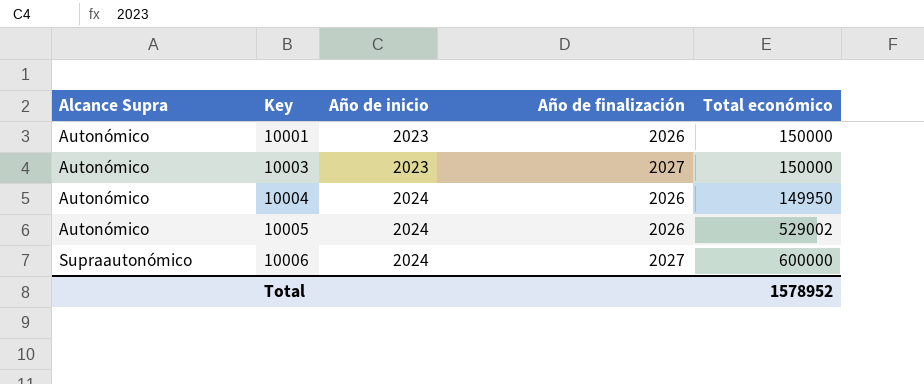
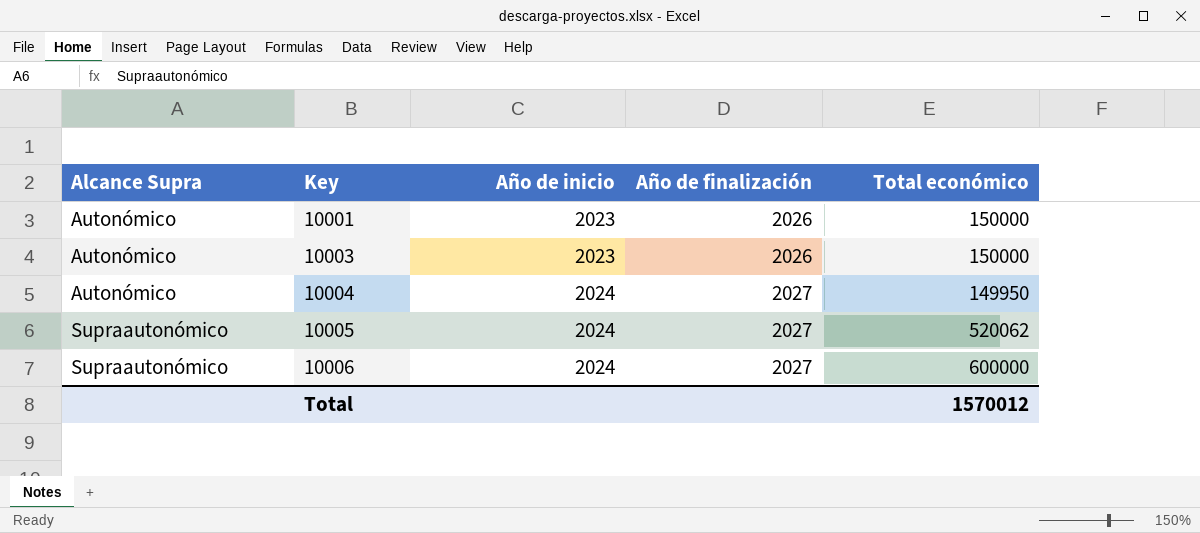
10003 | Año de finalización: 2027 -> 2026
10004 | Año de finalización: 2026 -> 2027
10005 | Alcance Supra: Autonómico -> Supraautonómico
10005 | Año de finalización: 2026 -> 2027
10005 | Total económico: 529002 -> 520062
Total | Total económico: 1578952 -> 1570012

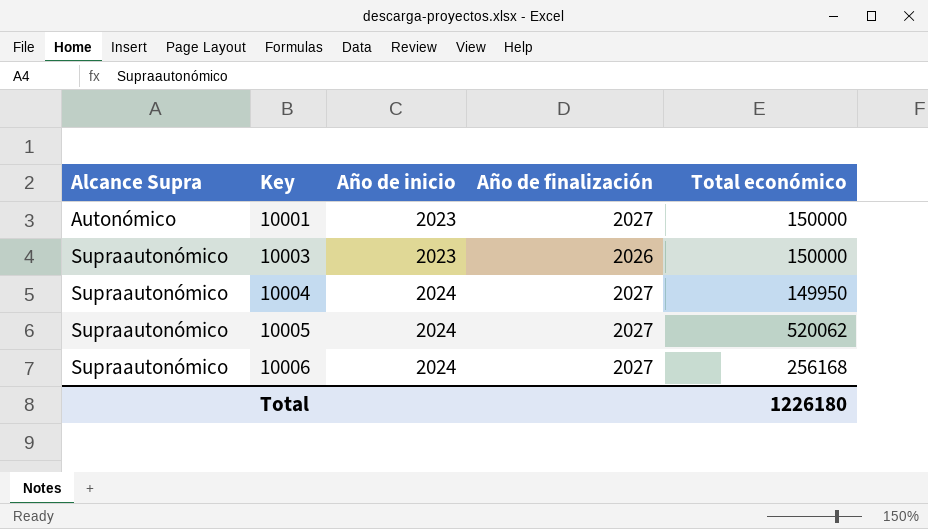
10001 | Año de finalización: 2026 -> 2027
10003 | Alcance Supra: Autonómico -> Supraautonómico
10004 | Alcance Supra: Autonómico -> Supraautonómico
10006 | Total económico: 600000 -> 256168
Total | Total económico: 1570012 -> 1226180

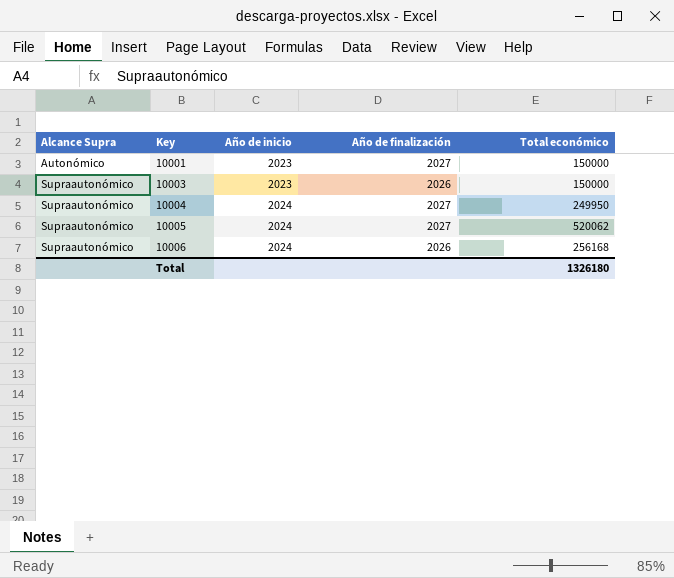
10004 | Total económico: 149950 -> 249950
10006 | Año de finalización: 2027 -> 2026
Total | Total económico: 1226180 -> 1326180

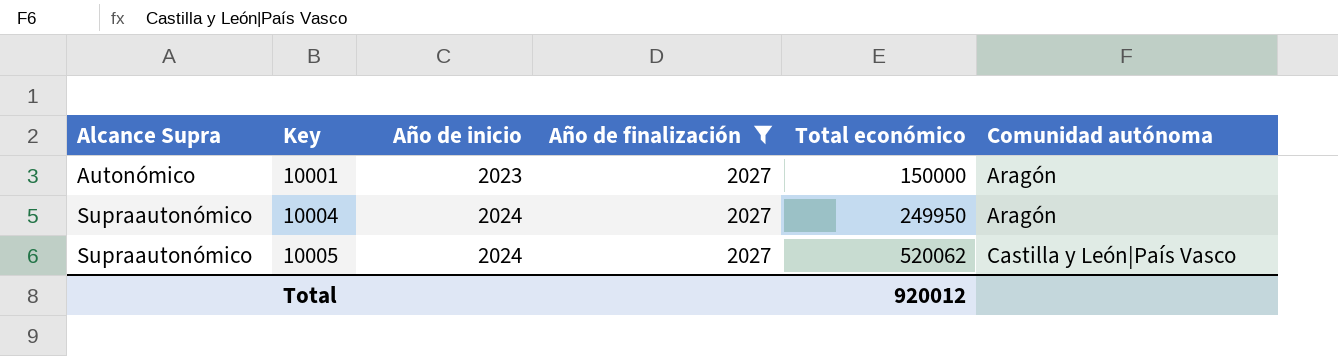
filter: none -> Año de finalización = 2027
column Comunidad autónoma | position: none -> 6
Total | Total económico: 1326180 -> 920012

